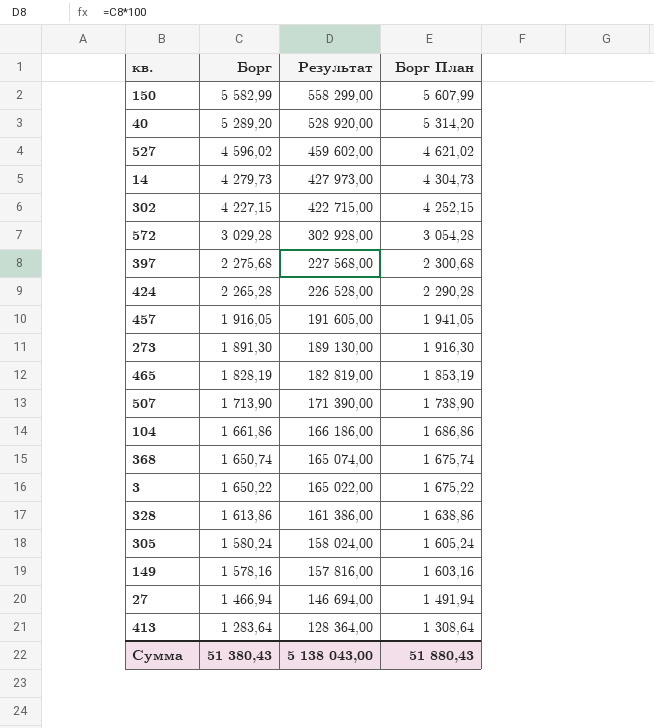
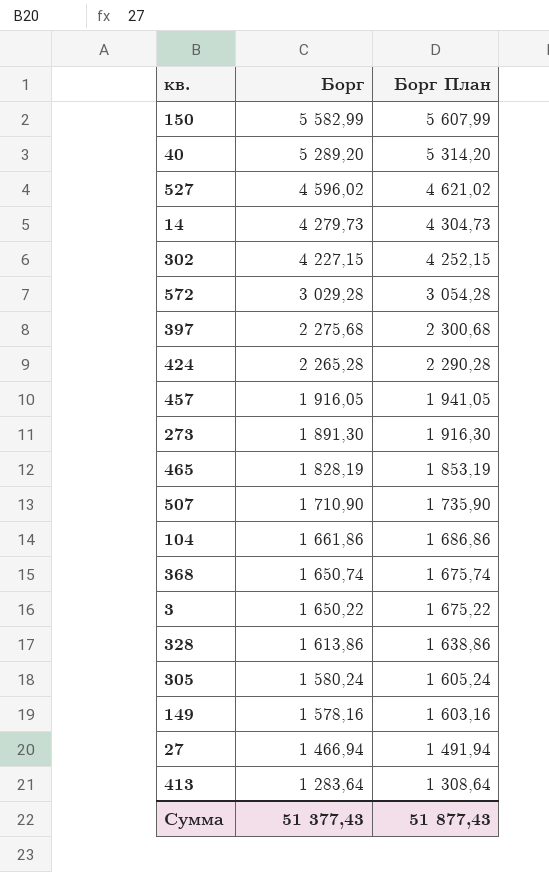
column Результат | formula: [Борг] * 100 -> none
507 | Борг: 1 713,90 -> 1 710,90
507 | Борг План: 1 738,90 -> 1 735,90
Сумма | Борг: 51 380,43 -> 51 377,43
Сумма | Борг План: 51 880,43 -> 51 877,43

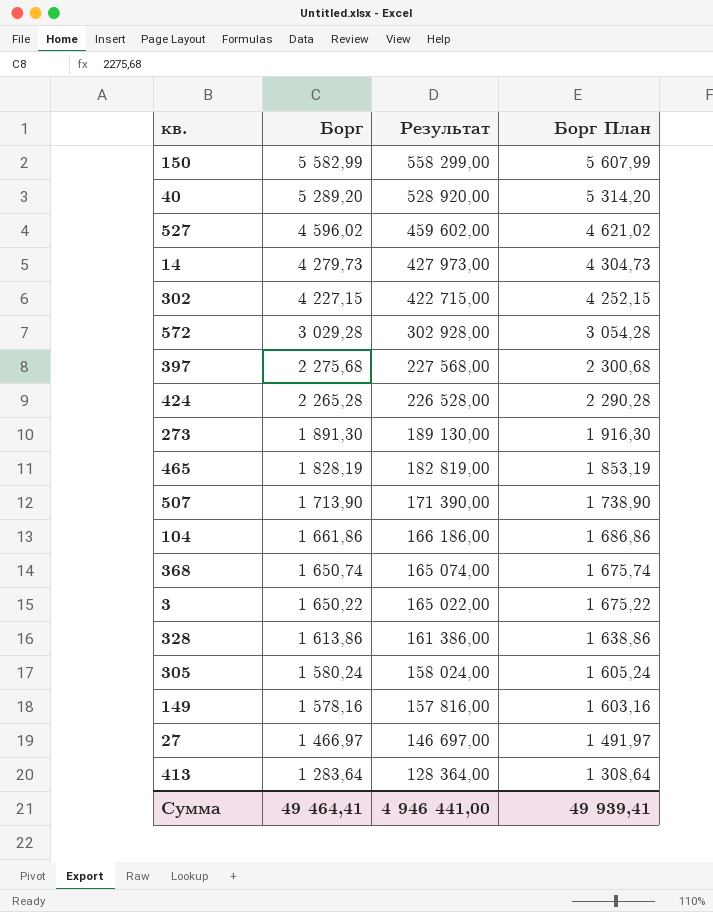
column Результат | formula: none -> [Борг] * 100
row 457: 1 916,05 | 1 941,05 -> none
507 | Борг: 1 710,90 -> 1 713,90
507 | Борг План: 1 735,90 -> 1 738,90
27 | Борг: 1 466,94 -> 1 466,97
27 | Борг План: 1 491,94 -> 1 491,97
Сумма | Борг: 51 377,43 -> 49 464,41
Сумма | Борг План: 51 877,43 -> 49 939,41

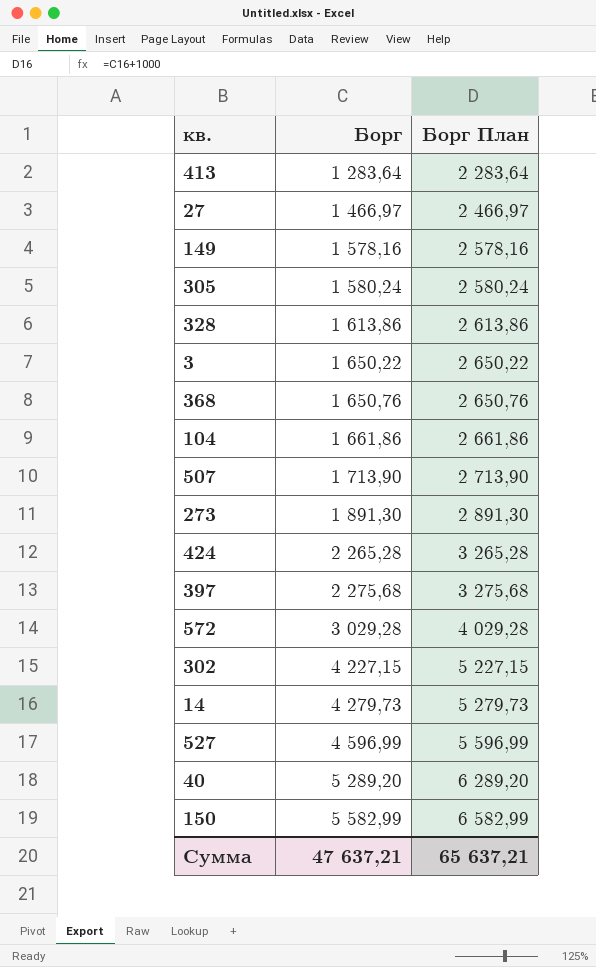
row order: Борг descending -> Борг ascending
column Результат | formula: [Борг] * 100 -> none
column Борг План | formula: [Борг] + 25 -> [Борг] + 1000
row 465: 1 828,19 | 182 819,00 | 1 853,19 -> none
368 | Борг: 1 650,74 -> 1 650,76
527 | Борг: 4 596,02 -> 4 596,99
Сумма | Борг: 49 464,41 -> 47 637,21
Сумма | Борг План: 49 939,41 -> 65 637,21

